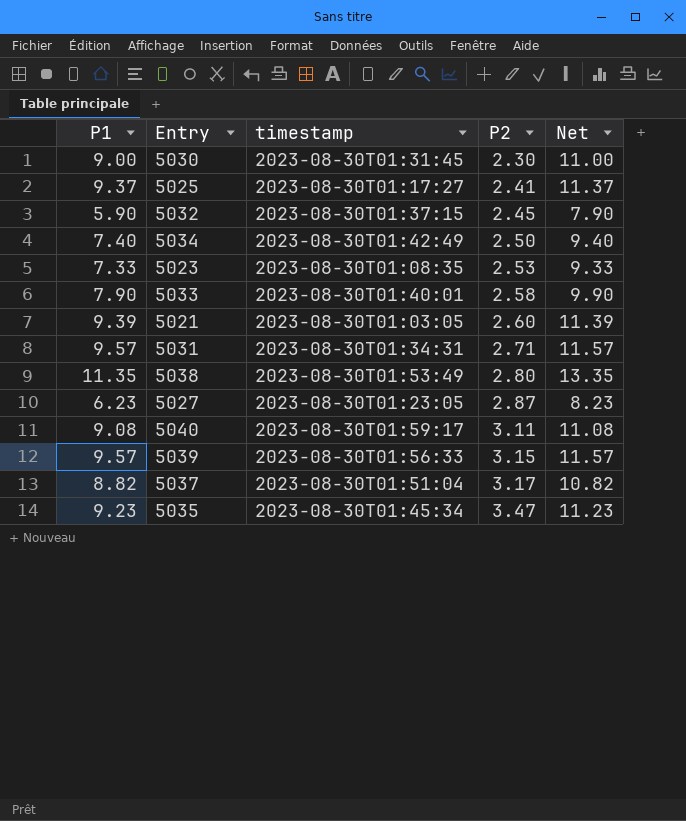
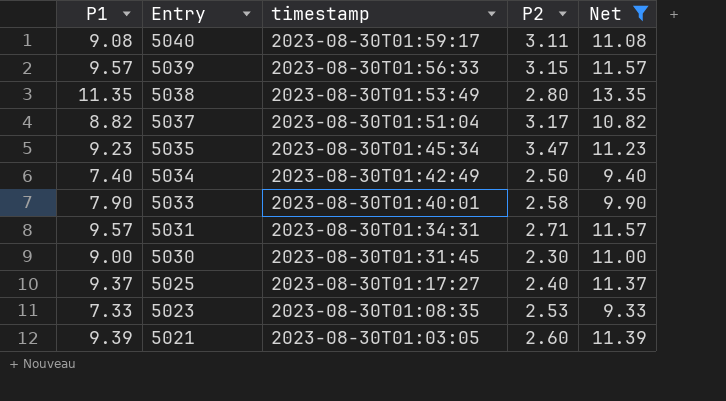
filter: none -> Net >= 9.33
row order: P2 ascending -> Entry descending
5025 | P2: 2.41 -> 2.40

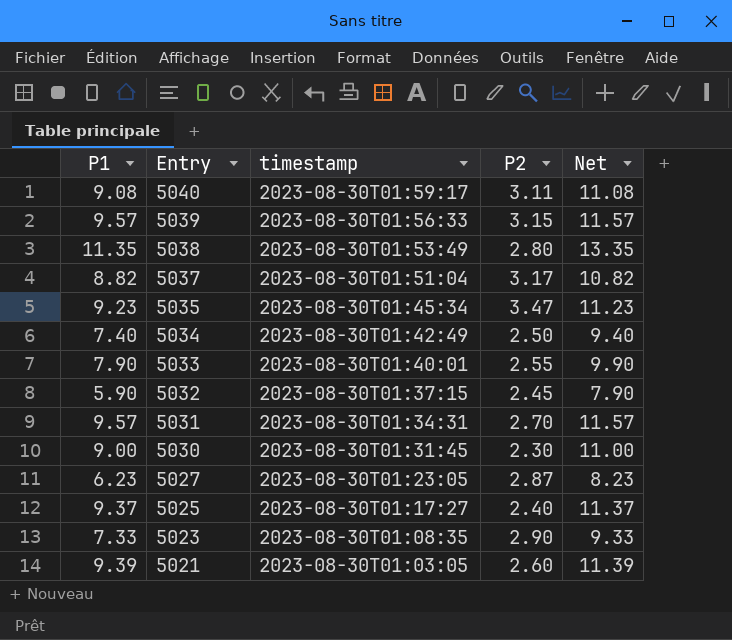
filter: Net >= 9.33 -> none
5033 | P2: 2.58 -> 2.55
5031 | P2: 2.71 -> 2.70
5023 | P2: 2.53 -> 2.90

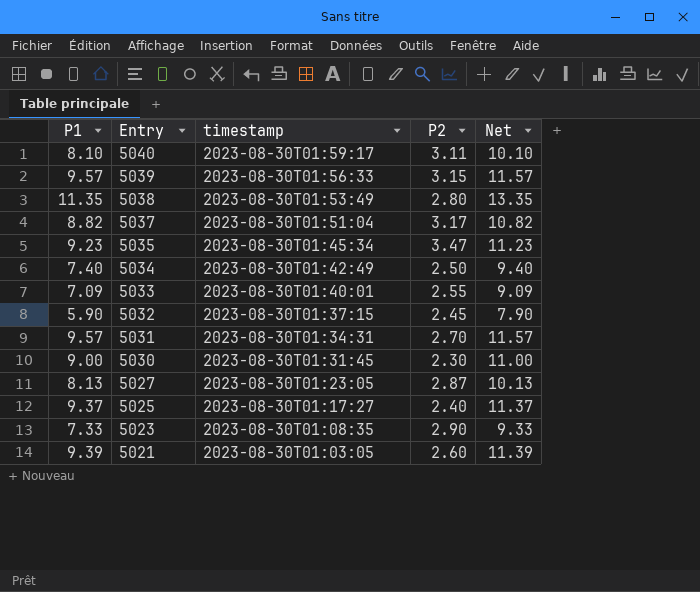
5040 | P1: 9.08 -> 8.10
5040 | Net: 11.08 -> 10.10
5033 | P1: 7.90 -> 7.09
5033 | Net: 9.90 -> 9.09
5027 | P1: 6.23 -> 8.13
5027 | Net: 8.23 -> 10.13

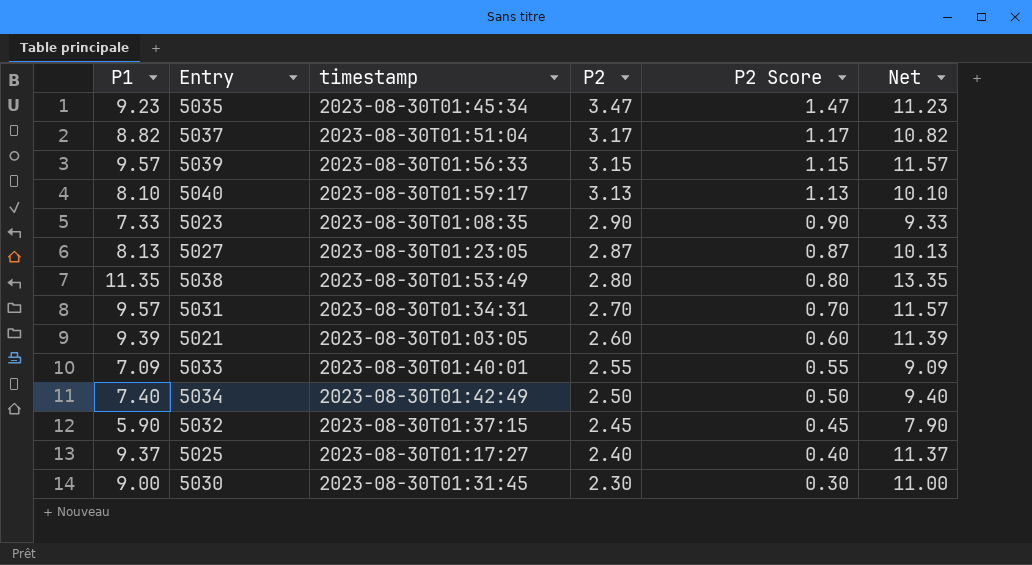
row order: Entry descending -> P2 descending
column P2 Score | formula: none -> [P2] - 2
5040 | P2: 3.11 -> 3.13

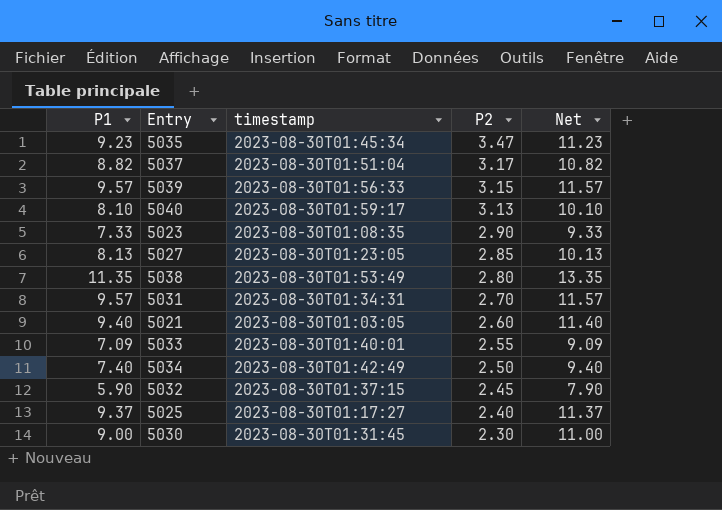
column P2 Score | formula: [P2] - 2 -> none
5027 | P2: 2.87 -> 2.85
5021 | P1: 9.39 -> 9.40
5021 | Net: 11.39 -> 11.40

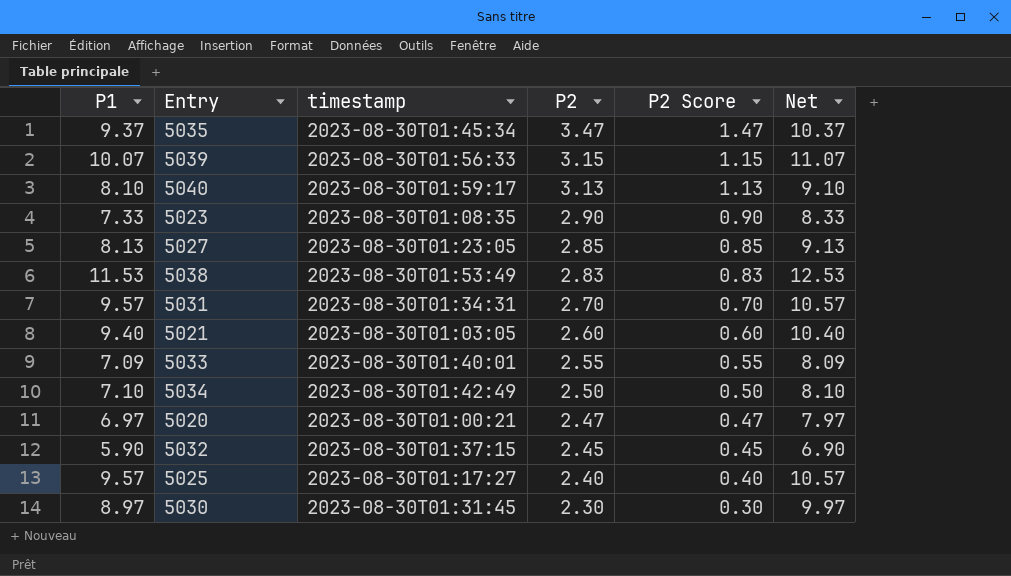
column P2 Score | formula: none -> [P2] - 2
column Net | formula: [P1] + 2 -> [P1] + 1
row 5037: 8.82 | 2023-08-30T01:51:04 | 3.17 | 10.82 -> none
5035 | P1: 9.23 -> 9.37
5039 | P1: 9.57 -> 10.07
5038 | P1: 11.35 -> 11.53
5038 | P2: 2.80 -> 2.83
5034 | P1: 7.40 -> 7.10
row 5020: none -> 6.97 | 2023-08-30T01:00:21 | 2.47 | 0.47 | 7.97
5025 | P1: 9.37 -> 9.57
5030 | P1: 9.00 -> 8.97

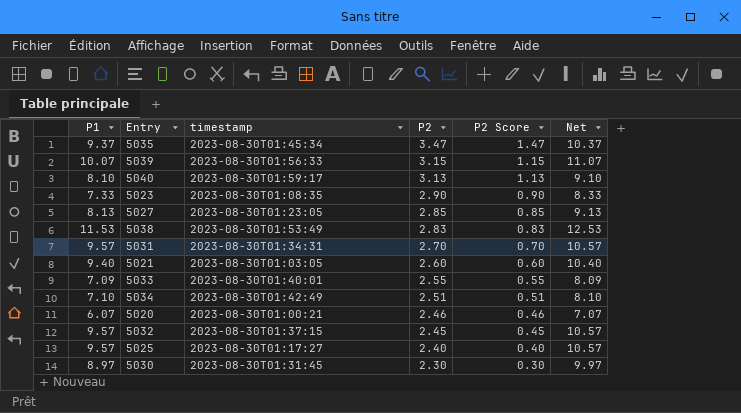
5034 | P2: 2.50 -> 2.51
5034 | P2 Score: 0.50 -> 0.51
5020 | P1: 6.97 -> 6.07
5020 | P2: 2.47 -> 2.46
5020 | P2 Score: 0.47 -> 0.46
5020 | Net: 7.97 -> 7.07
5032 | P1: 5.90 -> 9.57
5032 | Net: 6.90 -> 10.57

